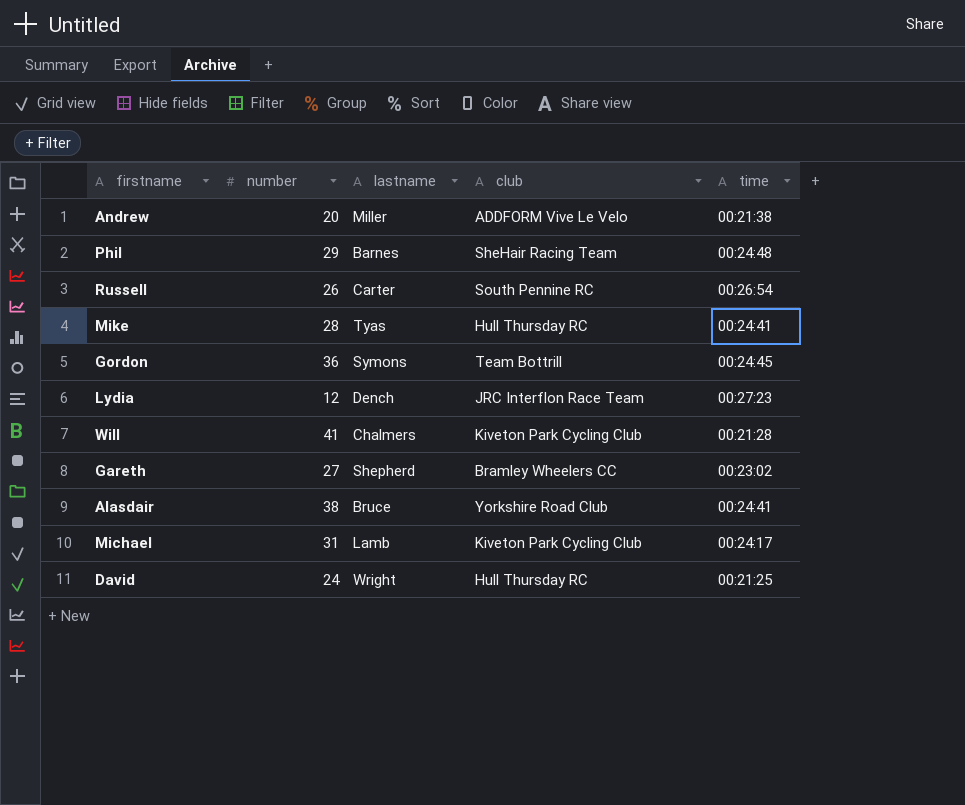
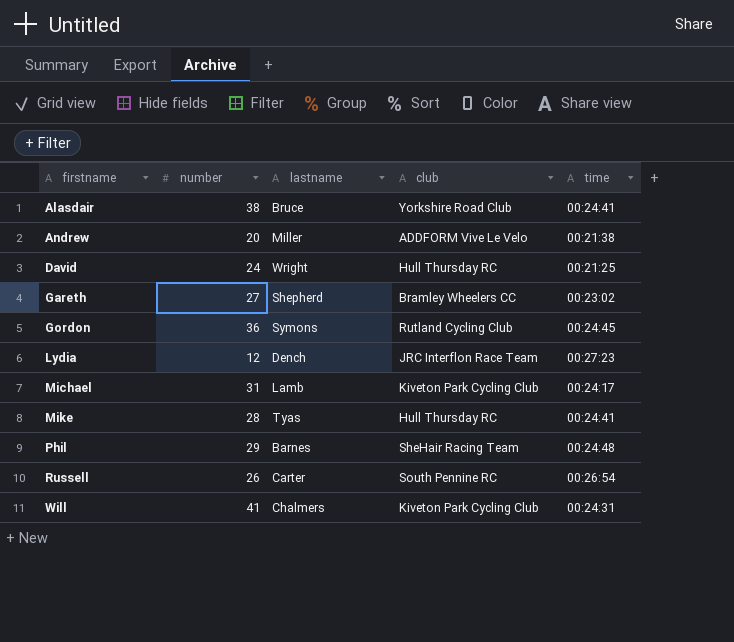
row order: none -> firstname ascending
Gordon | club: Team Bottrill -> Rutland Cycling Club
Will | time: 00:21:28 -> 00:24:31

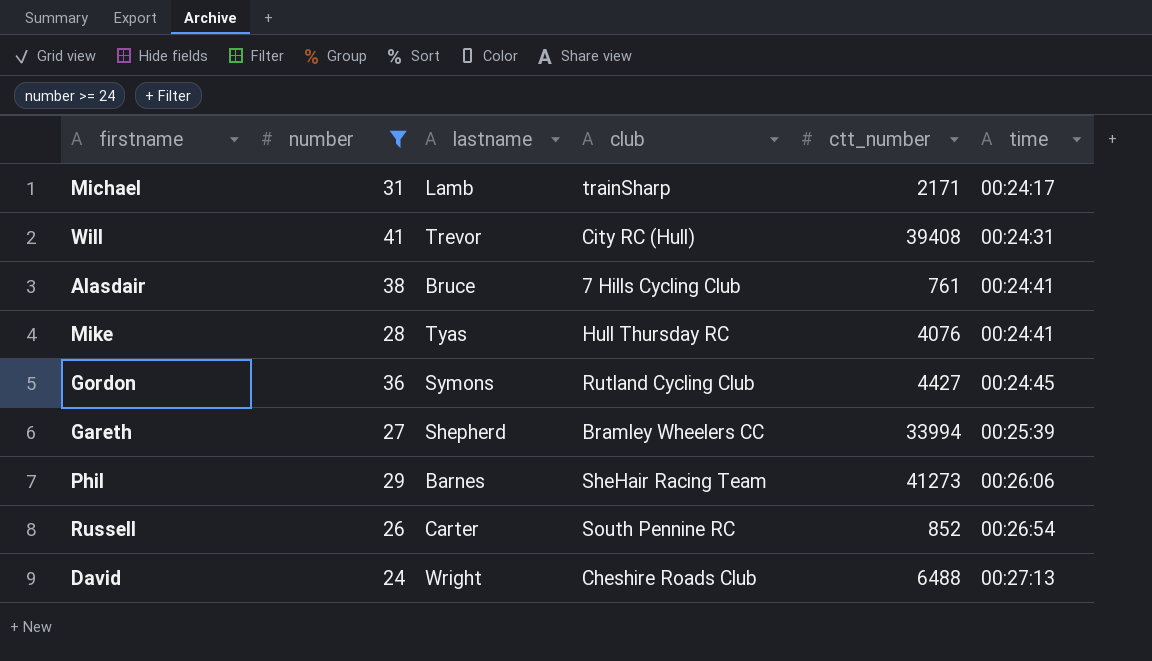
filter: none -> number >= 24
row order: firstname ascending -> time ascending
column ctt_number | position: none -> 5
Michael | club: Kiveton Park Cycling Club -> trainSharp
Will | lastname: Chalmers -> Trevor
Will | club: Kiveton Park Cycling Club -> City RC (Hull)
Alasdair | club: Yorkshire Road Club -> 7 Hills Cycling Club
Gareth | time: 00:23:02 -> 00:25:39
Phil | time: 00:24:48 -> 00:26:06
David | club: Hull Thursday RC -> Cheshire Roads Club
David | time: 00:21:25 -> 00:27:13

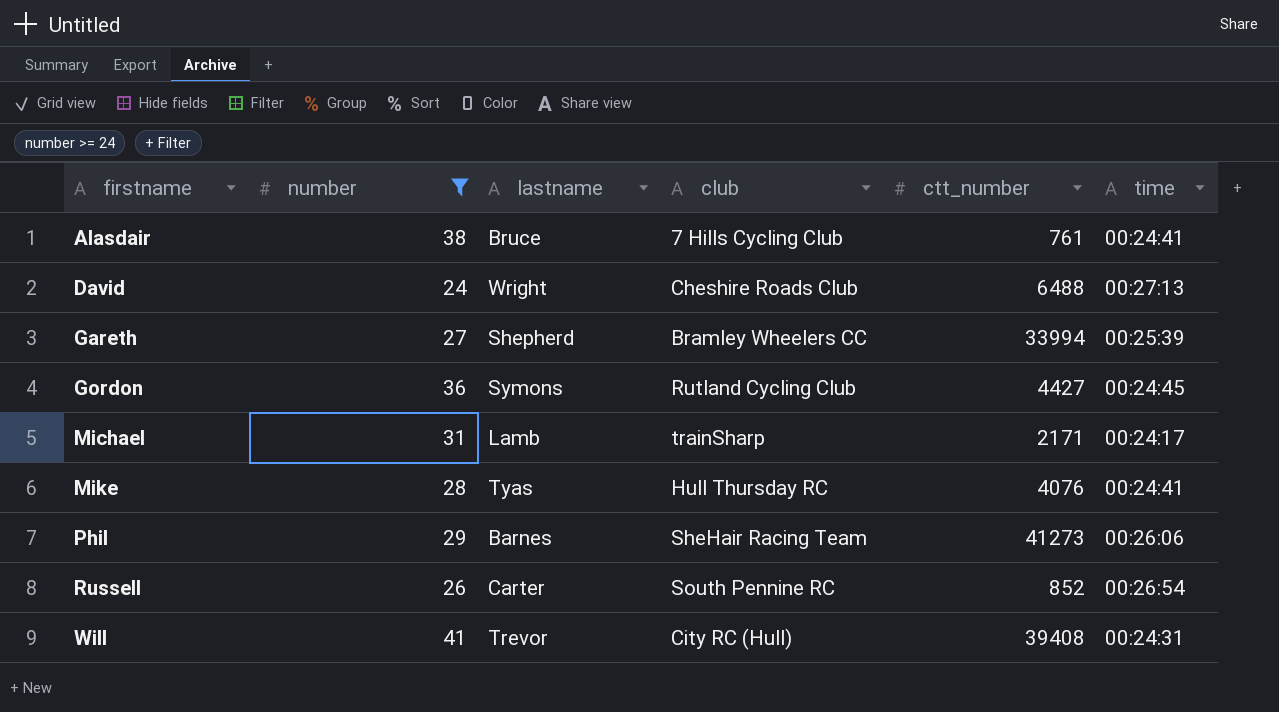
row order: time ascending -> firstname ascending

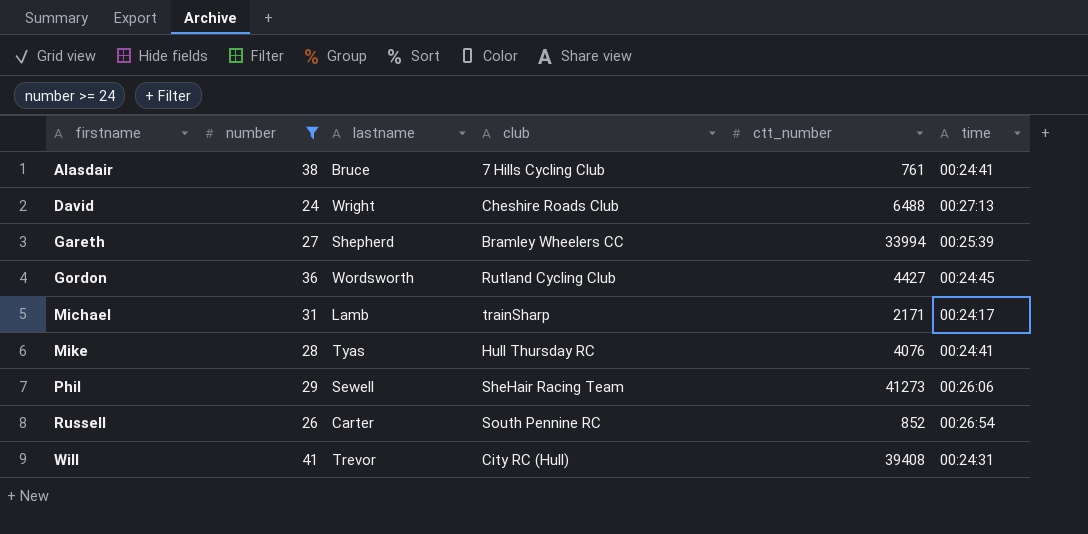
Gordon | lastname: Symons -> Wordsworth
Phil | lastname: Barnes -> Sewell

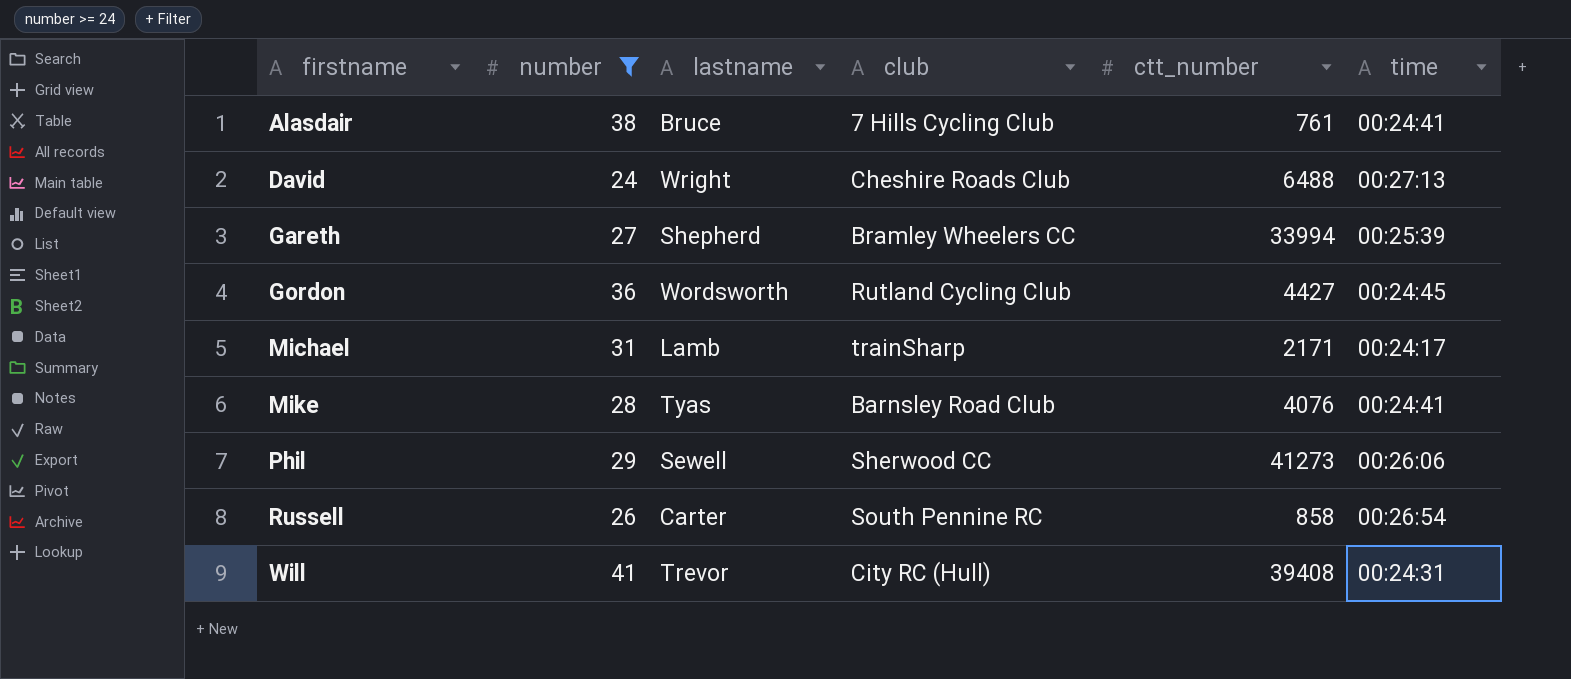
Mike | club: Hull Thursday RC -> Barnsley Road Club
Phil | club: SheHair Racing Team -> Sherwood CC
Russell | ctt_number: 852 -> 858

